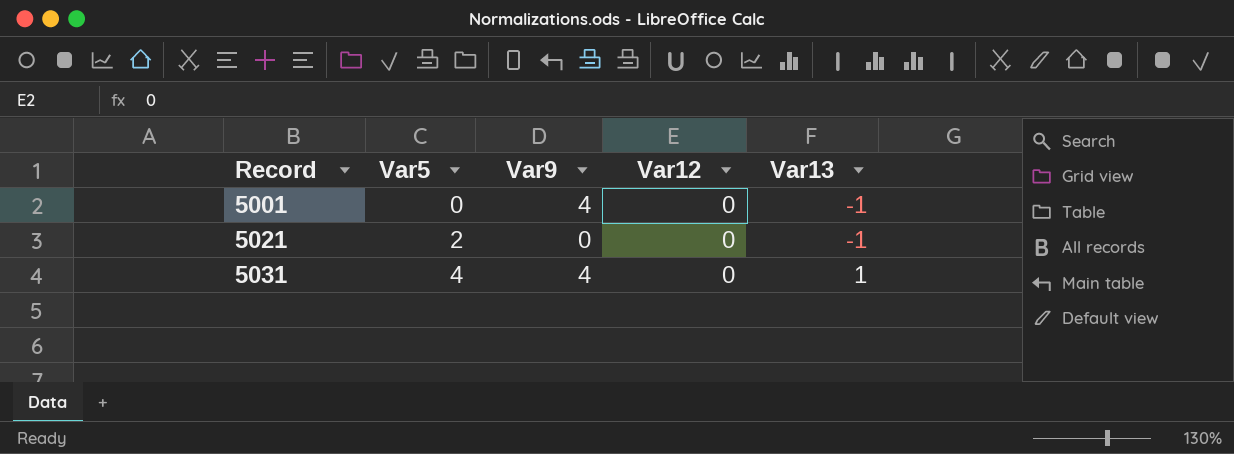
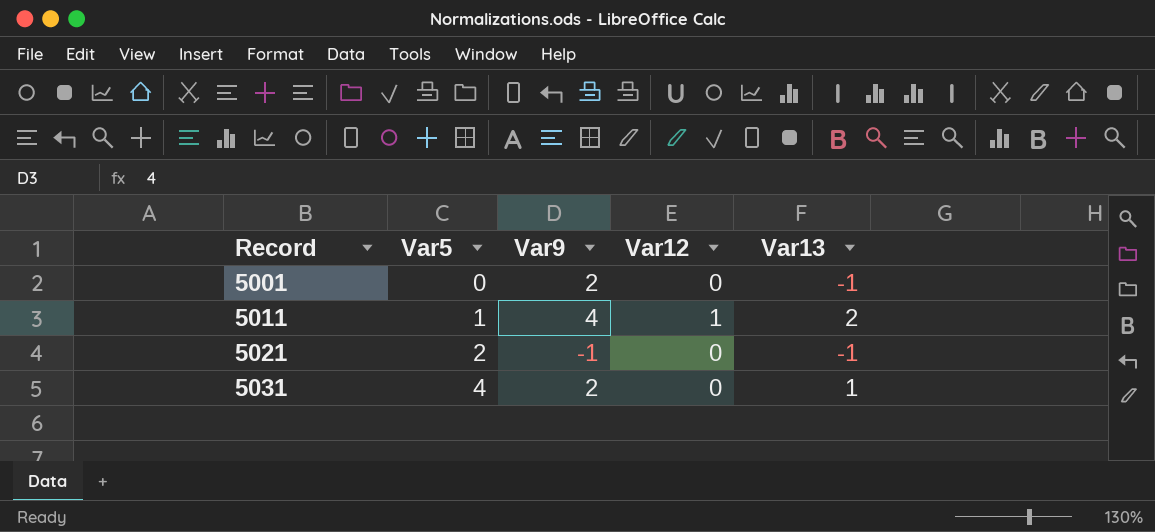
5001 | Var9: 4 -> 2
row 5011: none -> 1 | 4 | 1 | 2
5021 | Var9: 0 -> -1
5031 | Var9: 4 -> 2

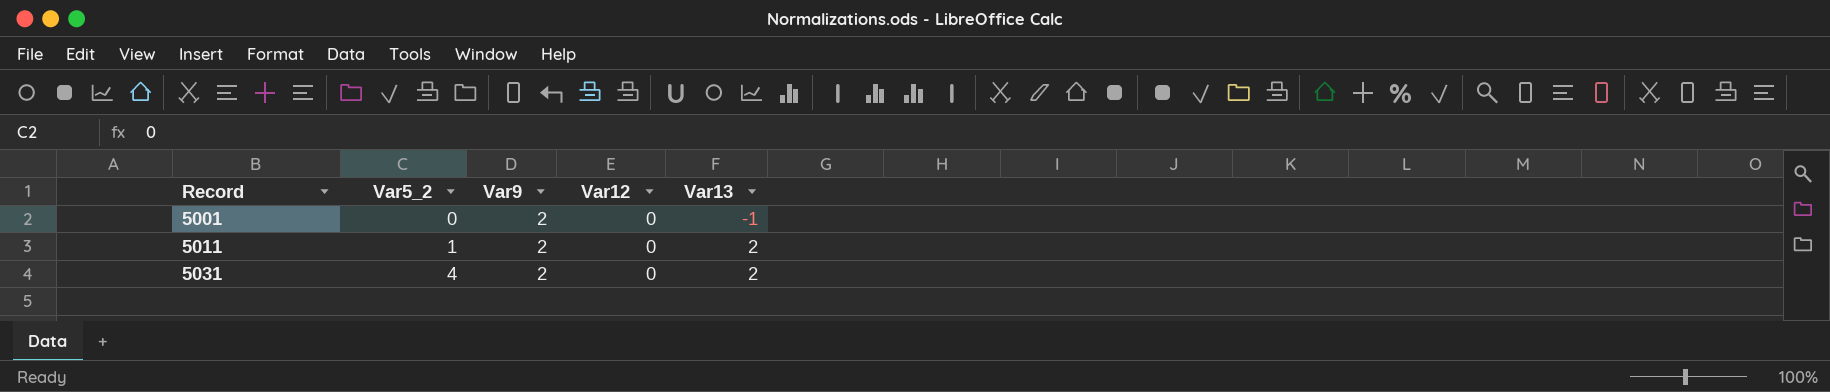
column name: Var5 -> Var5_2
row 5021: 2 | -1 | 0 | -1 -> none
5011 | Var9: 4 -> 2
5011 | Var12: 1 -> 0
5031 | Var13: 1 -> 2

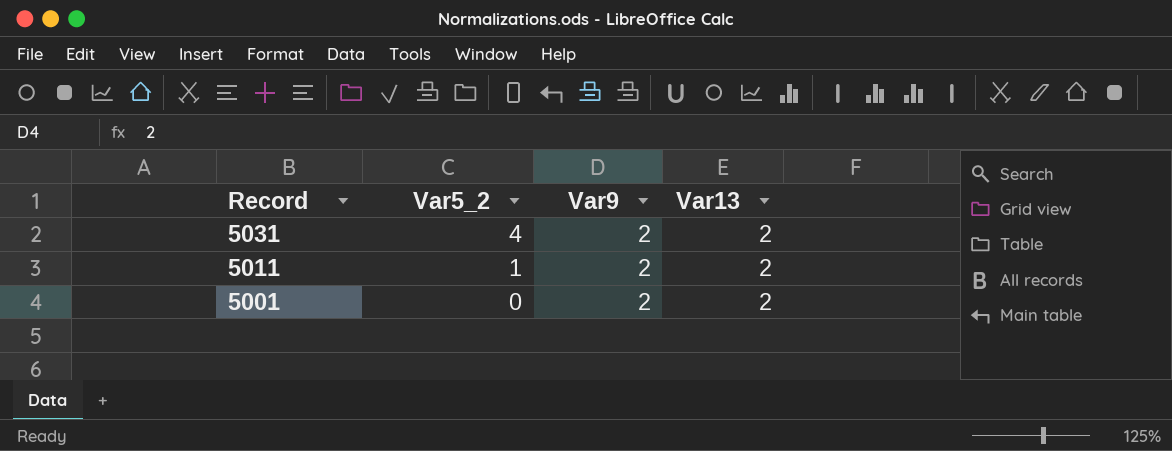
row order: Record ascending -> Record descending
column Var12 | position: 4 -> none
5001 | Var13: -1 -> 2

